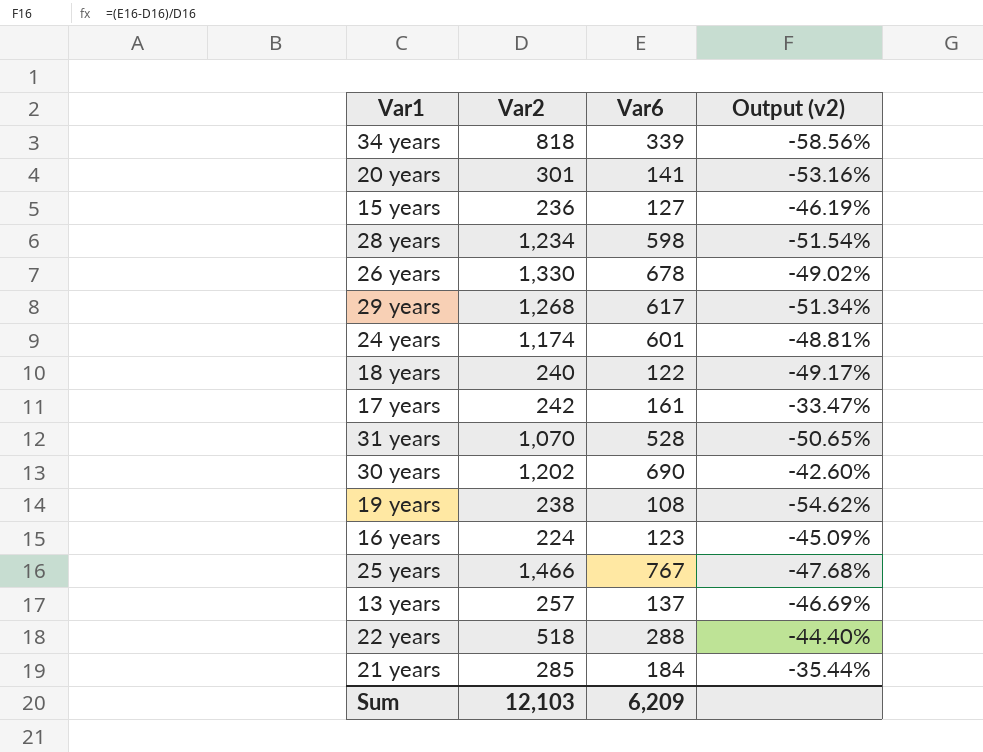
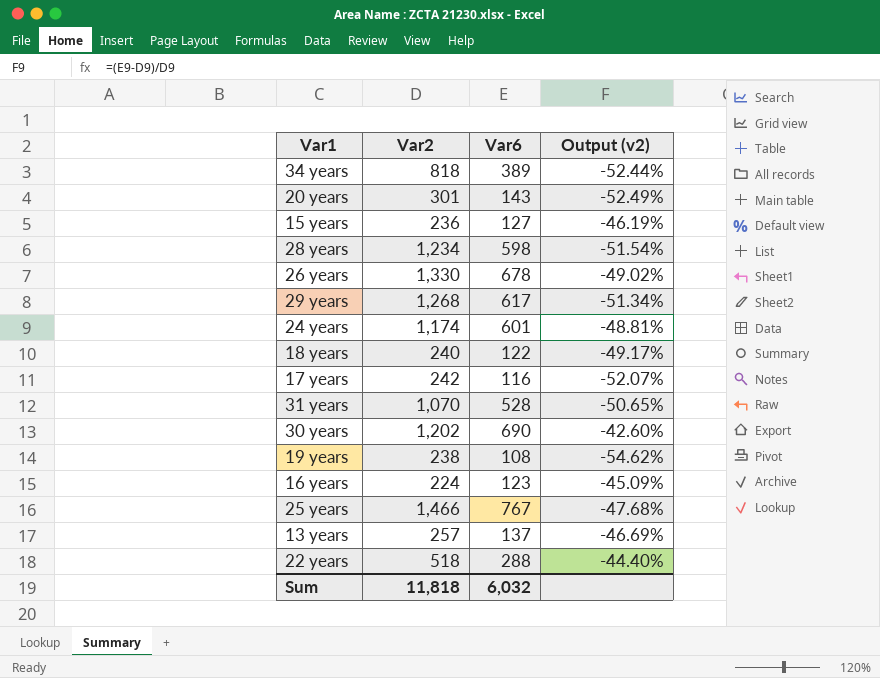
row 21 years: 285 | 184 | -35.44% -> none
34 years | Var6: 339 -> 389
34 years | Output (v2): -58.56% -> -52.44%
20 years | Var6: 141 -> 143
20 years | Output (v2): -53.16% -> -52.49%
17 years | Var6: 161 -> 116
17 years | Output (v2): -33.47% -> -52.07%
Sum | Var2: 12,103 -> 11,818
Sum | Var6: 6,209 -> 6,032

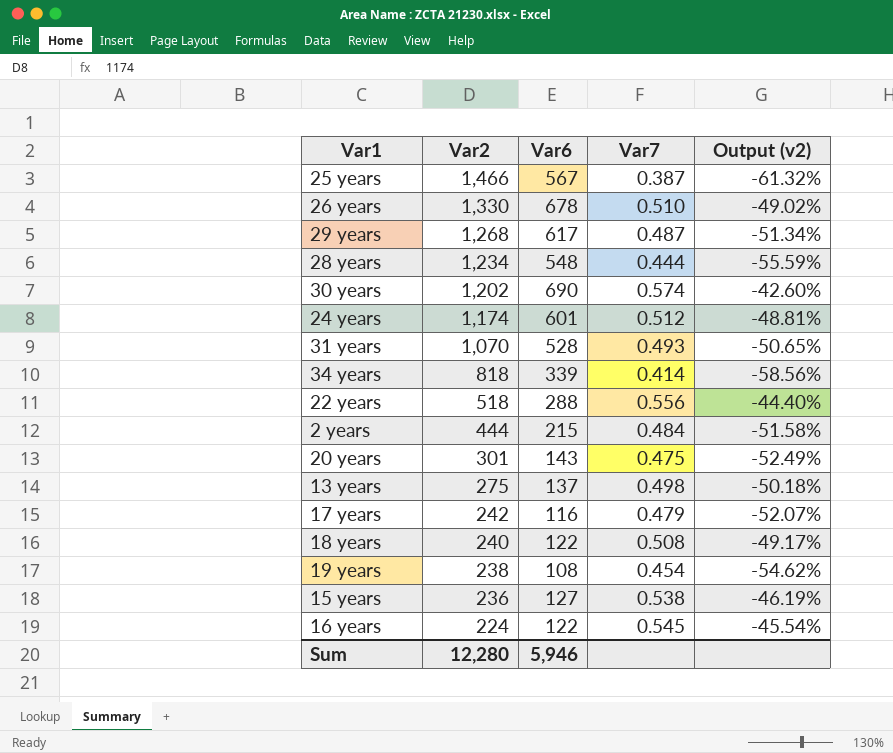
row order: none -> Var2 descending
column Var7 | formula: none -> [Var6] / [Var2]
25 years | Var6: 767 -> 567
25 years | Output (v2): -47.68% -> -61.32%
28 years | Var6: 598 -> 548
28 years | Output (v2): -51.54% -> -55.59%
34 years | Var6: 389 -> 339
34 years | Output (v2): -52.44% -> -58.56%
row 2 years: none -> 444 | 215 | 0.484 | -51.58%
13 years | Var2: 257 -> 275
13 years | Output (v2): -46.69% -> -50.18%
16 years | Var6: 123 -> 122
16 years | Output (v2): -45.09% -> -45.54%
Sum | Var2: 11,818 -> 12,280
Sum | Var6: 6,032 -> 5,946

